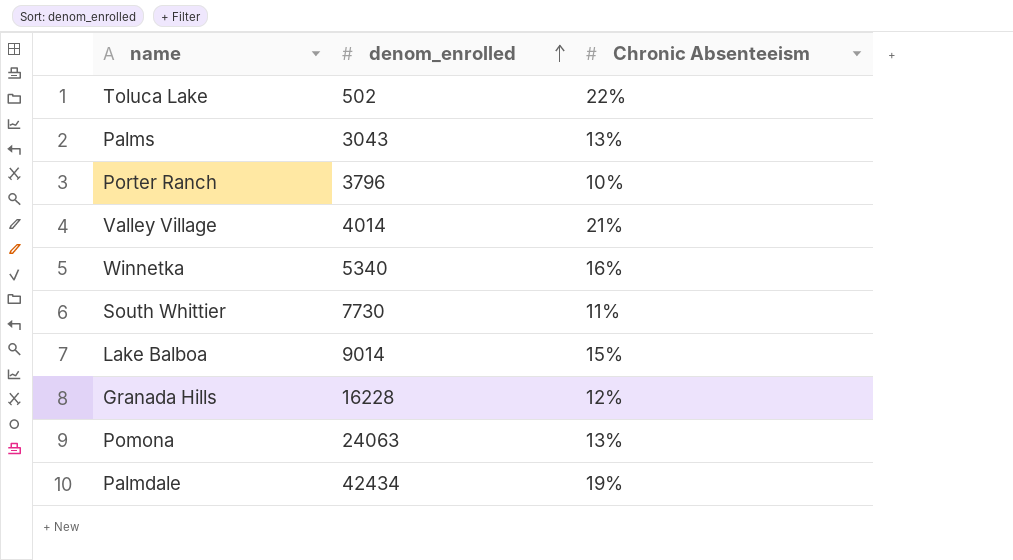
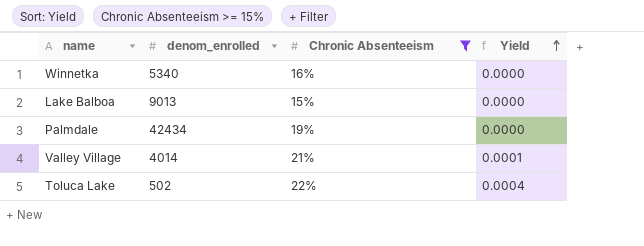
filter: none -> Chronic Absenteeism >= 15%
row order: denom_enrolled ascending -> Yield ascending
column Yield | formula: none -> [Chronic Absenteeism] / [denom_enrolled]
Lake Balboa | denom_enrolled: 9014 -> 9013

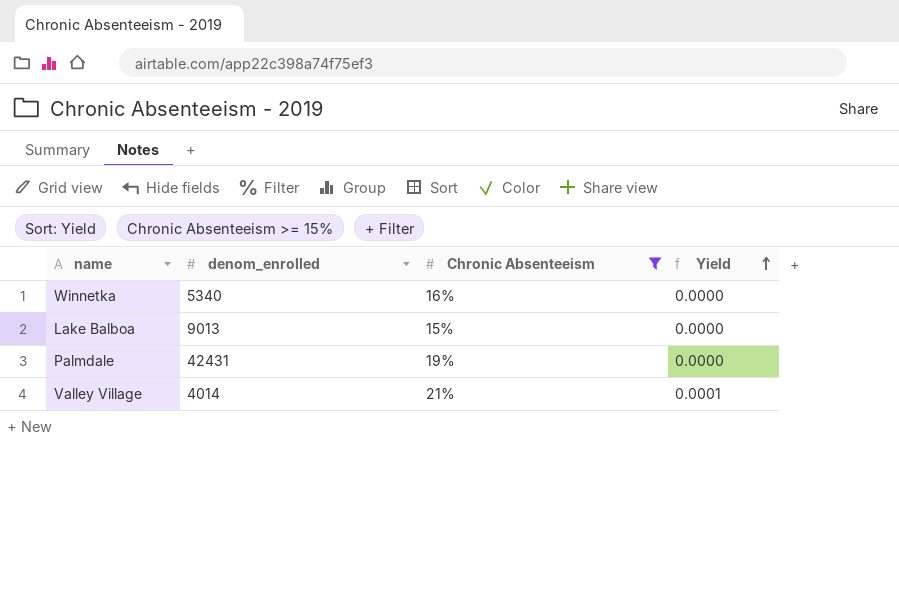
row Toluca Lake: 502 | 22% | 0.0004 -> none
Palmdale | denom_enrolled: 42434 -> 42431

